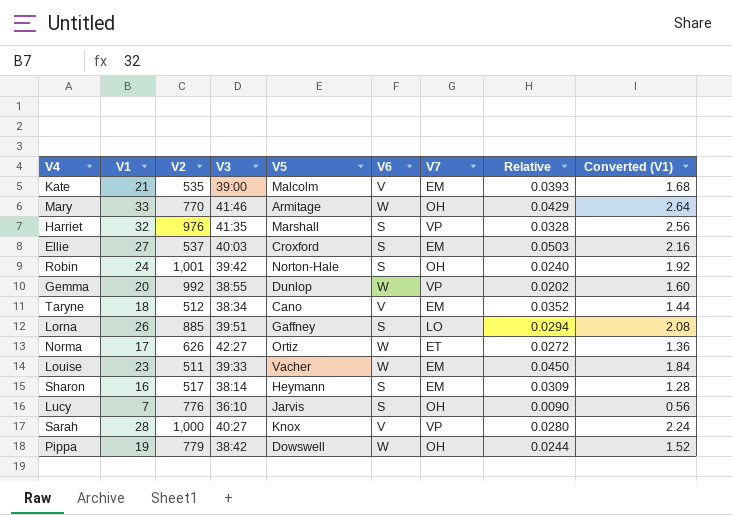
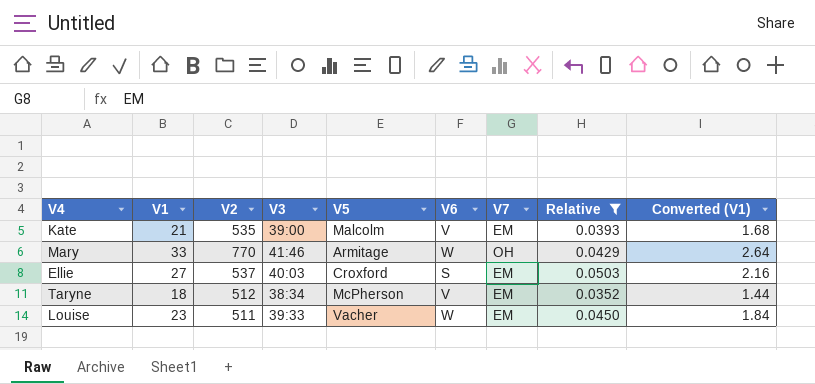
filter: none -> Relative >= 0.0352
Taryne | V5: Cano -> McPherson

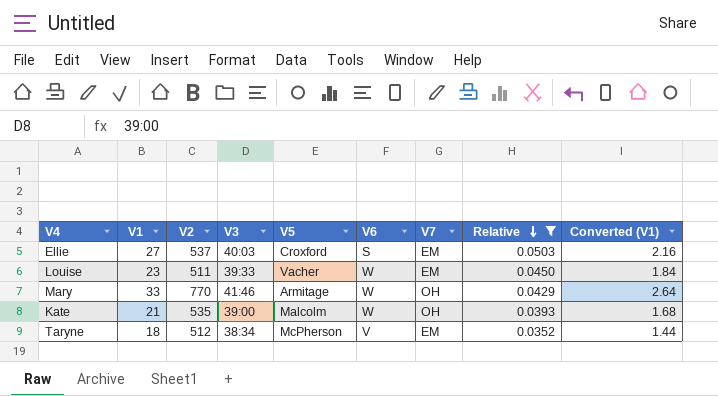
row order: none -> Relative descending
Kate | V6: V -> W
Kate | V7: EM -> OH

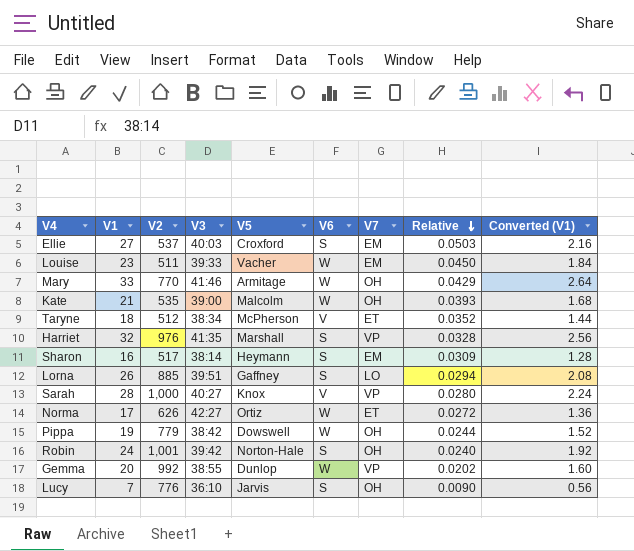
filter: Relative >= 0.0352 -> none
Taryne | V7: EM -> ET

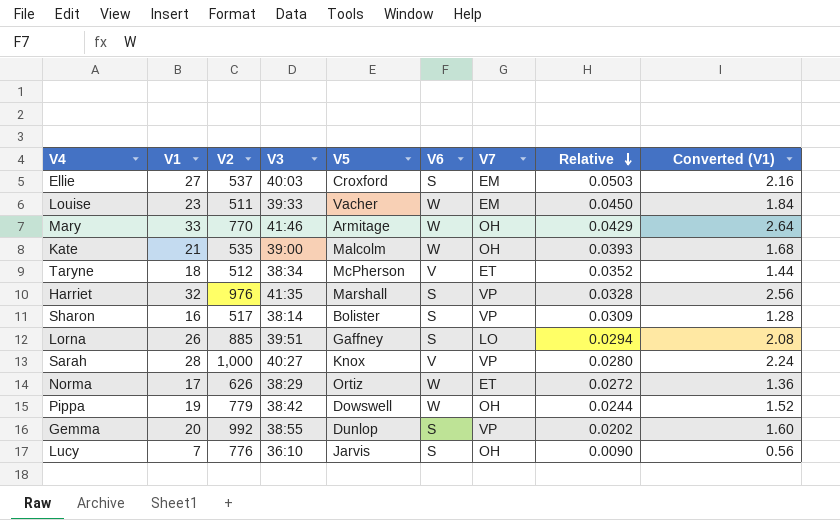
row Robin: 24 | 1,001 | 39:42 | Norton-Hale | S | OH | 0.0240 | 1.92 -> none
Sharon | V5: Heymann -> Bolister
Sharon | V7: EM -> VP
Norma | V3: 42:27 -> 38:29
Gemma | V6: W -> S

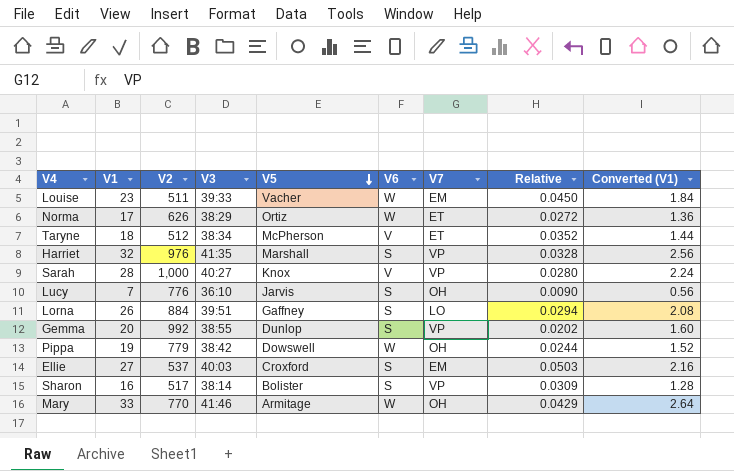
row order: Relative descending -> V5 descending
row Kate: 21 | 535 | 39:00 | Malcolm | W | OH | 0.0393 | 1.68 -> none
Lorna | V2: 885 -> 884

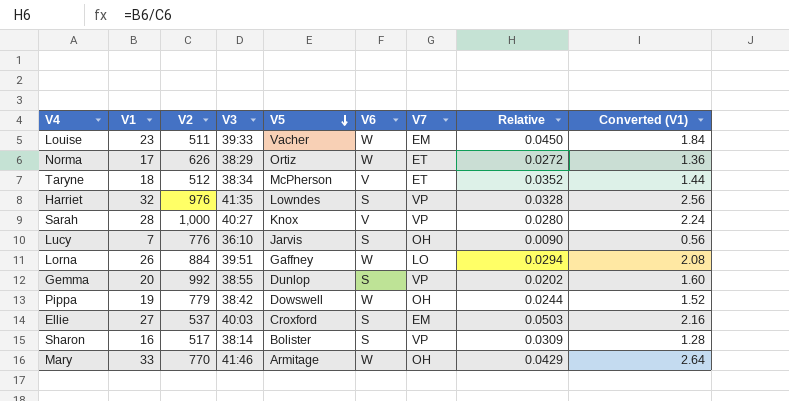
Harriet | V5: Marshall -> Lowndes
Lorna | V6: S -> W

